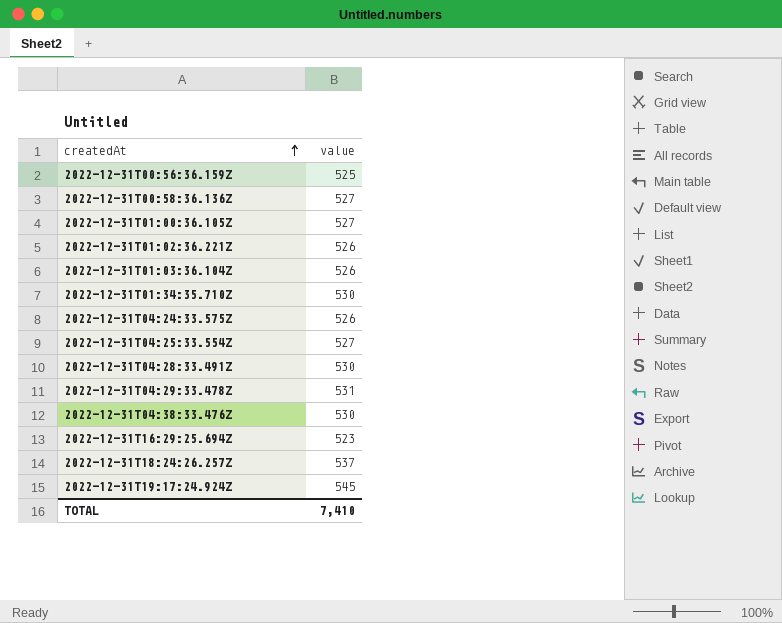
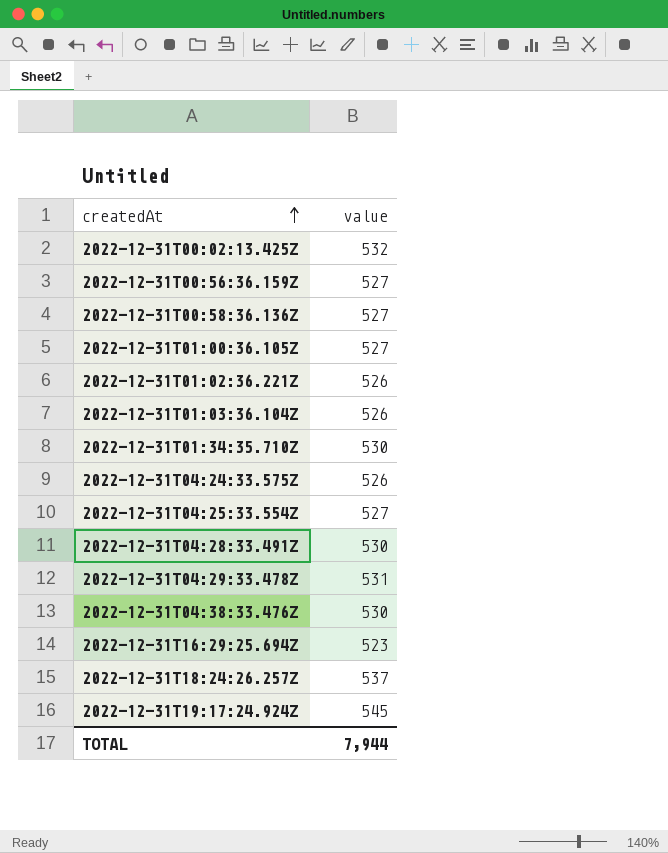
row 2022-12-31T00:02:13.425Z: none -> 532
2022-12-31T00:56:36.159Z | value: 525 -> 527
TOTAL | value: 7,410 -> 7,944

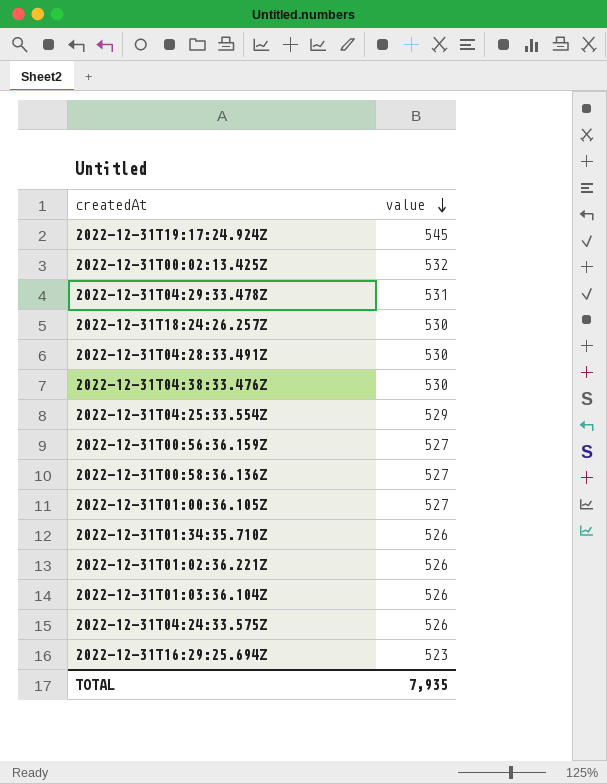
row order: createdAt ascending -> value descending
2022-12-31T18:24:26.257Z | value: 537 -> 530
2022-12-31T04:25:33.554Z | value: 527 -> 529
2022-12-31T01:34:35.710Z | value: 530 -> 526
TOTAL | value: 7,944 -> 7,935

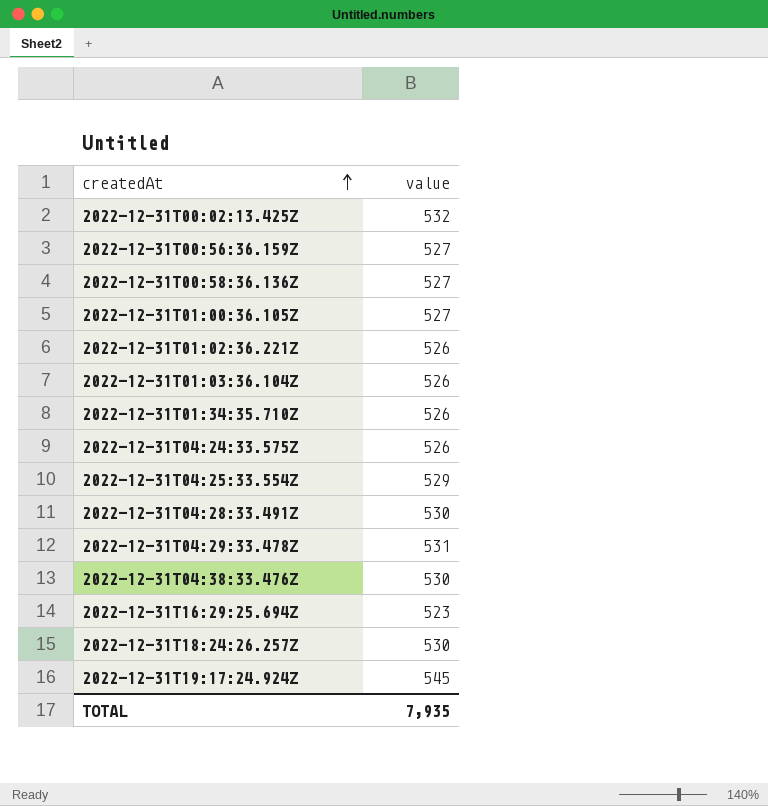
row order: value descending -> createdAt ascending

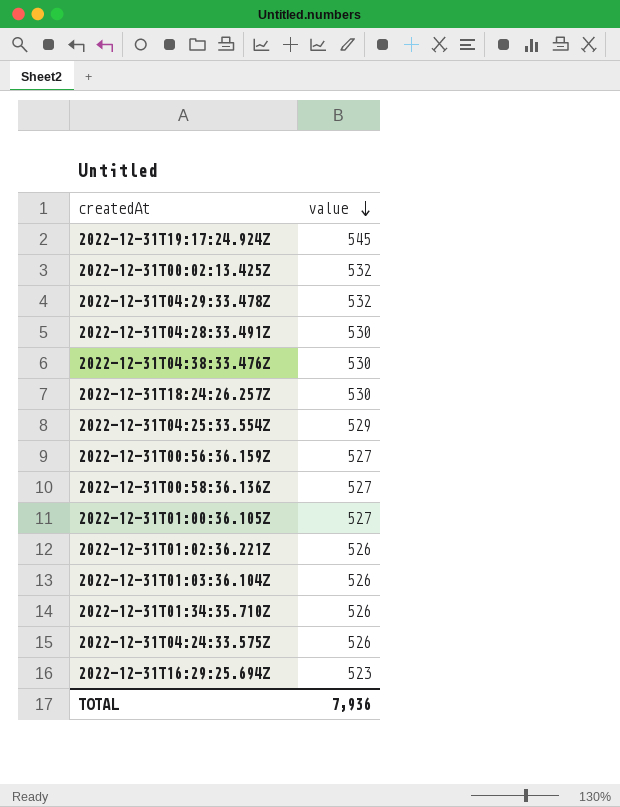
row order: createdAt ascending -> value descending
2022-12-31T04:29:33.478Z | value: 531 -> 532
TOTAL | value: 7,935 -> 7,936

